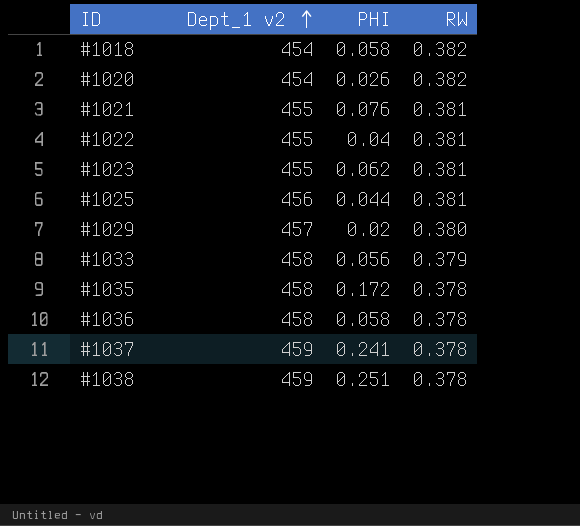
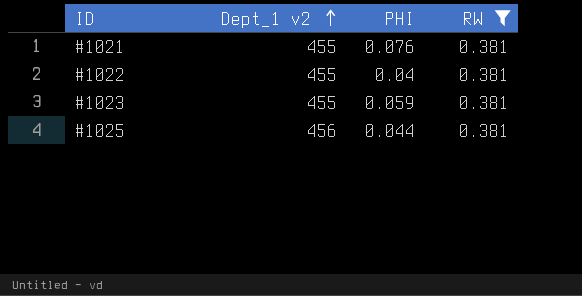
filter: none -> RW = 0.381
#1023 | PHI: 0.062 -> 0.059

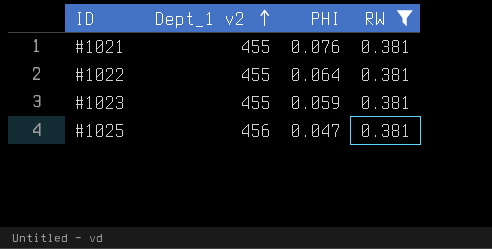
#1022 | PHI: 0.04 -> 0.064
#1025 | PHI: 0.044 -> 0.047

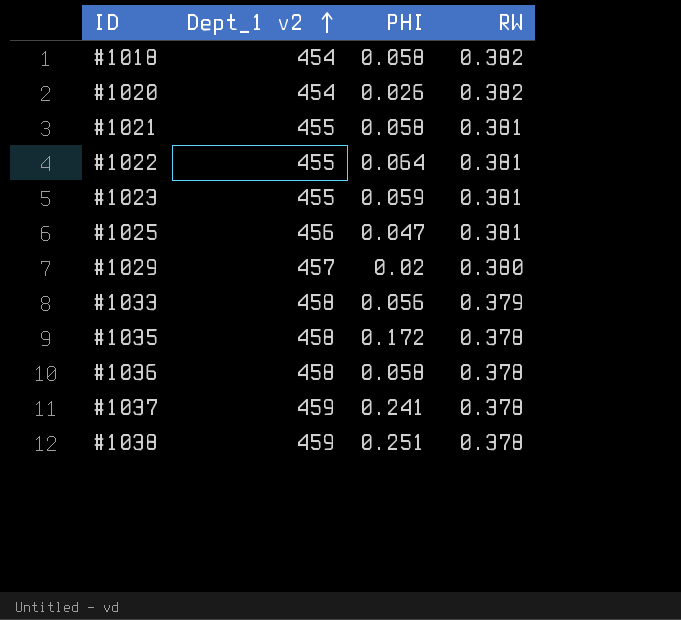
filter: RW = 0.381 -> none
#1021 | PHI: 0.076 -> 0.058

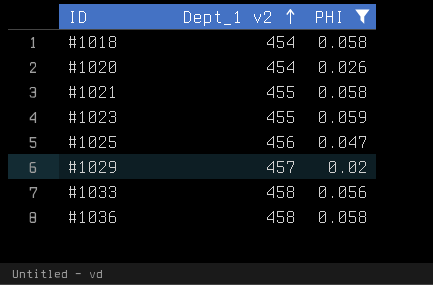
filter: none -> PHI <= 0.059
column RW | position: 4 -> none

